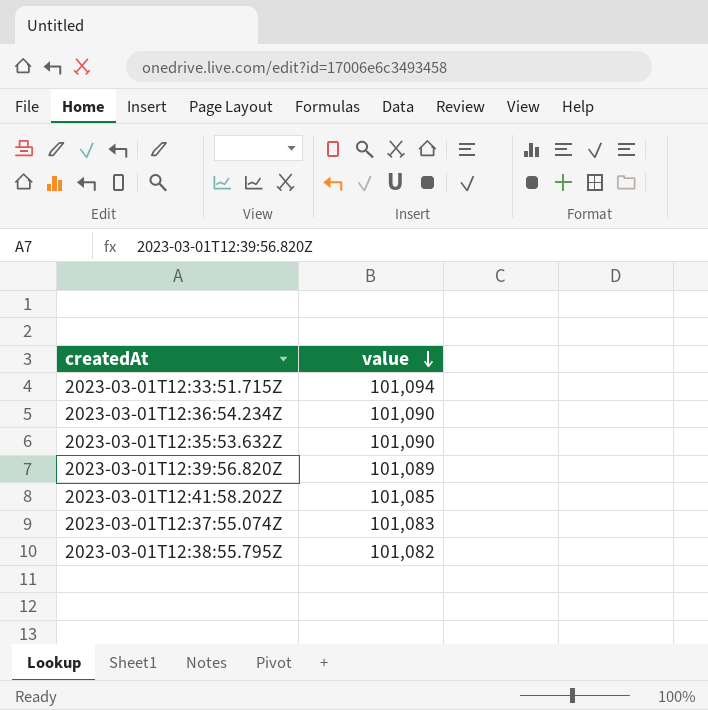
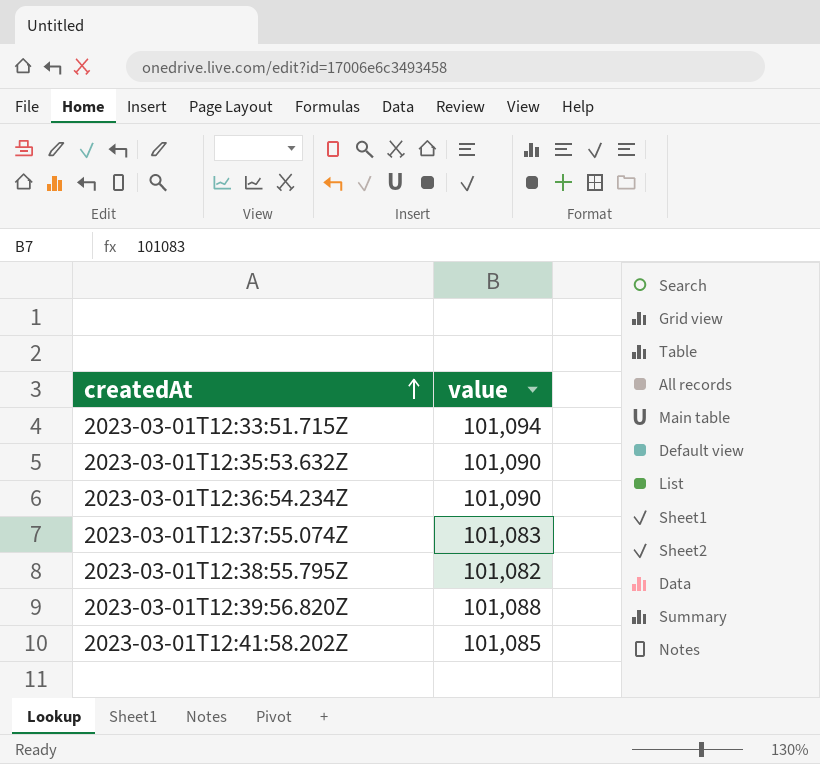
row order: value descending -> createdAt ascending
2023-03-01T12:39:56.820Z | value: 101,089 -> 101,088

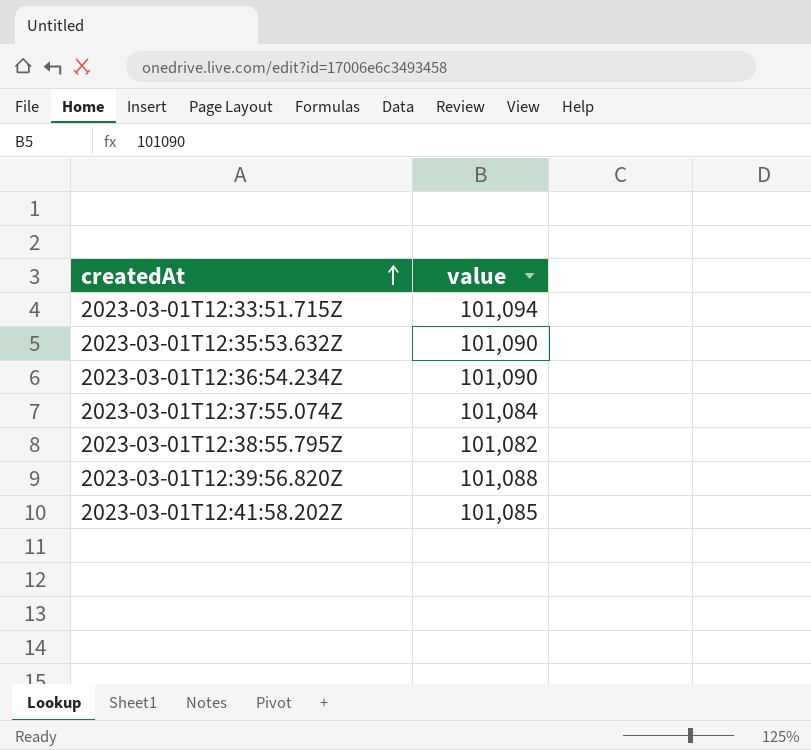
2023-03-01T12:37:55.074Z | value: 101,083 -> 101,084

